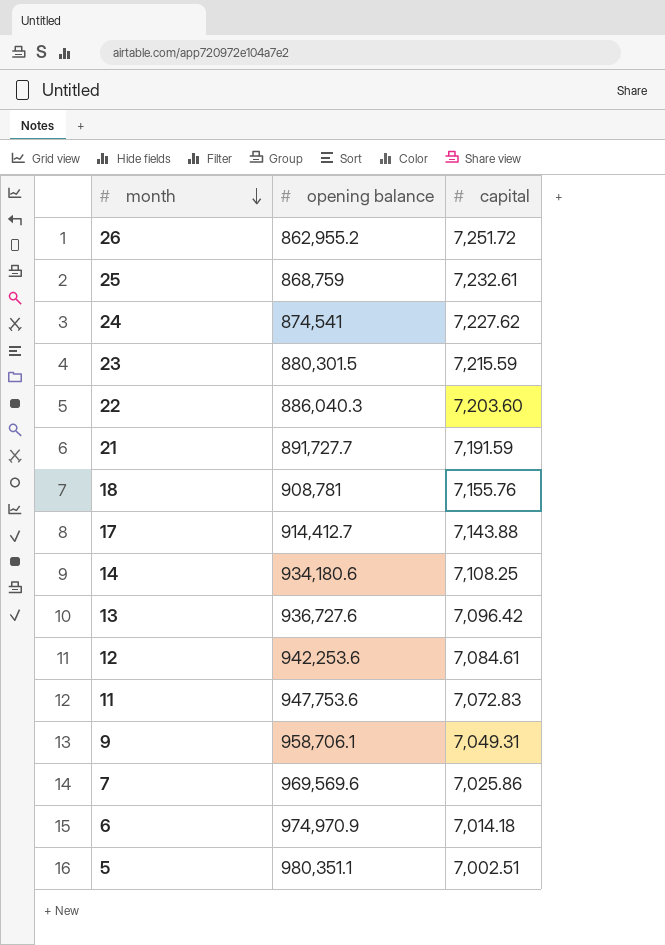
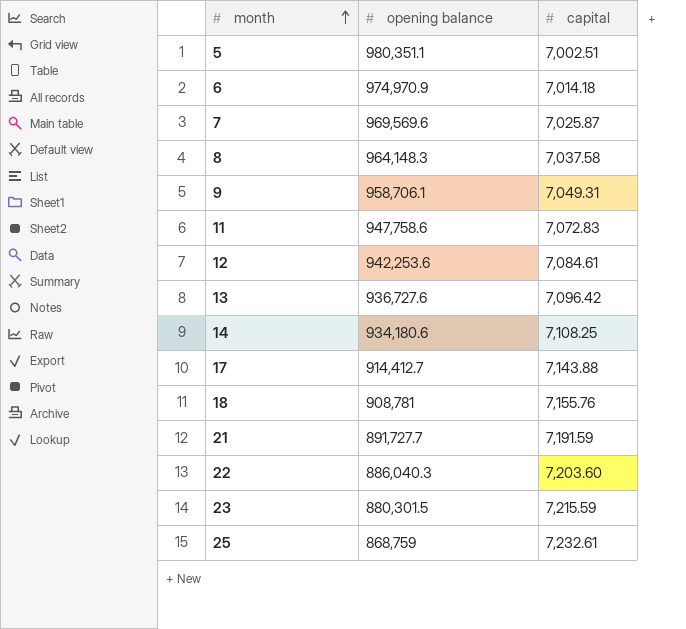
row order: month descending -> month ascending
row 26: 862,955.2 | 7,251.72 -> none
row 24: 874,541 | 7,227.62 -> none
7 | capital: 7,025.86 -> 7,025.87
row 8: none -> 964,148.3 | 7,037.58
11 | opening balance: 947,753.6 -> 947,758.6

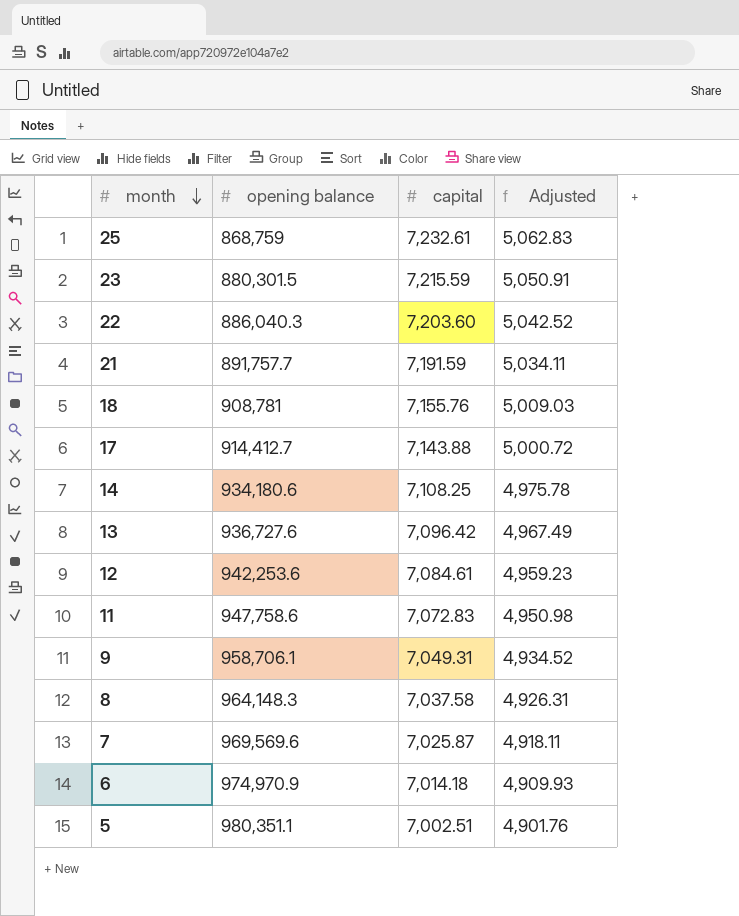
row order: month ascending -> month descending
column Adjusted | formula: none -> [capital] * 0.7
21 | opening balance: 891,727.7 -> 891,757.7

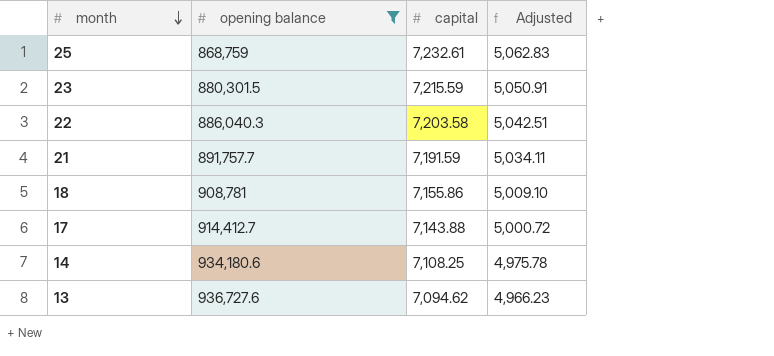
filter: none -> opening balance <= 936,727.6
22 | capital: 7,203.60 -> 7,203.58
22 | Adjusted: 5,042.52 -> 5,042.51
18 | capital: 7,155.76 -> 7,155.86
18 | Adjusted: 5,009.03 -> 5,009.10
13 | capital: 7,096.42 -> 7,094.62
13 | Adjusted: 4,967.49 -> 4,966.23

